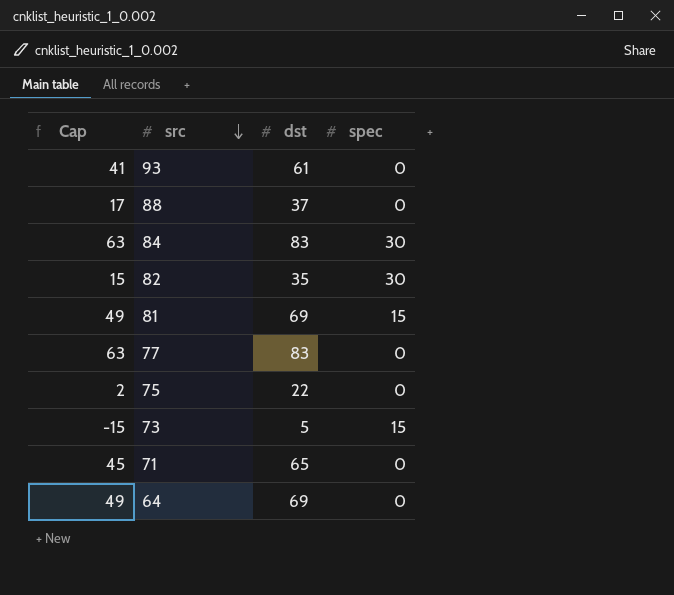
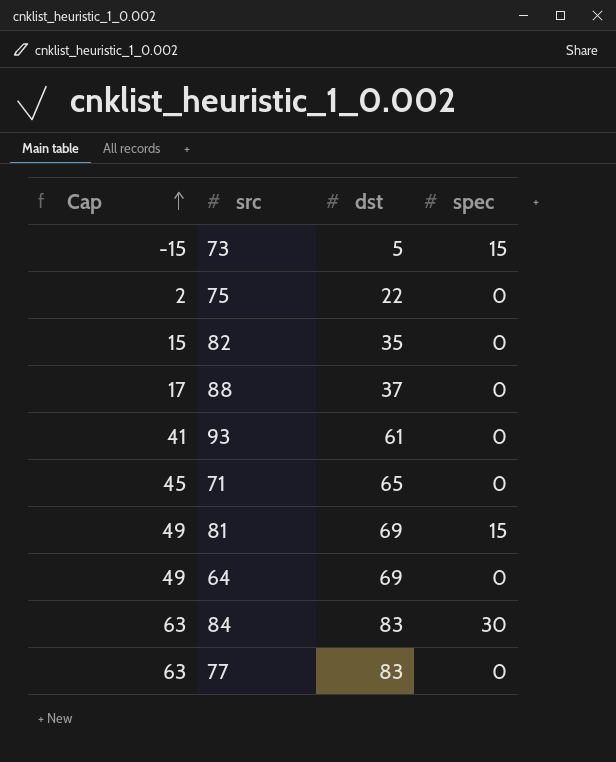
row order: src descending -> Cap ascending
82 | spec: 30 -> 0

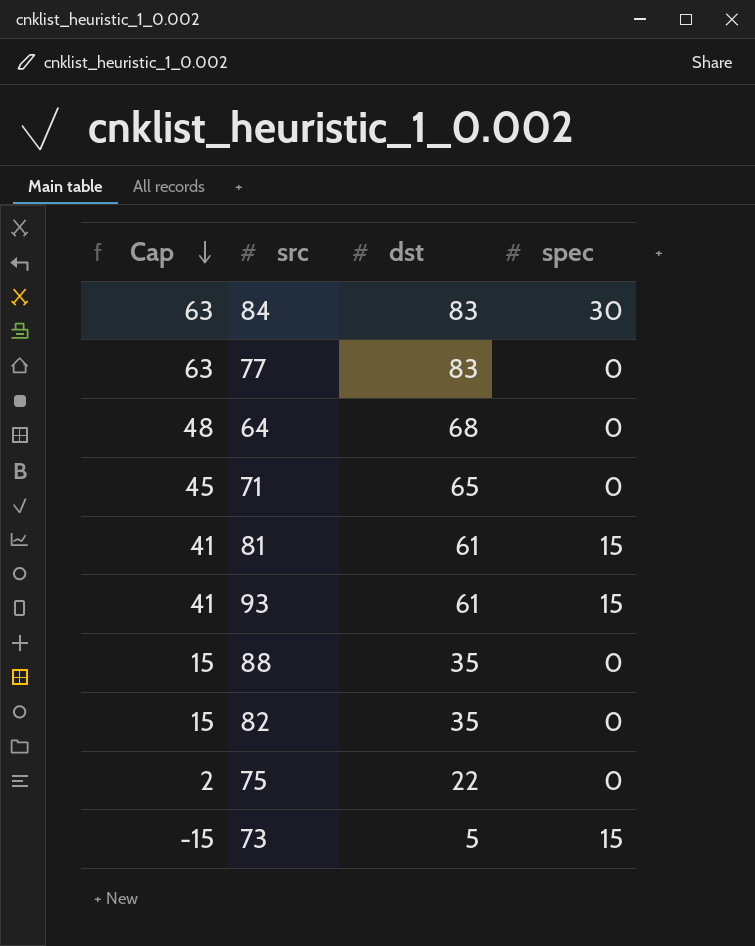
row order: Cap ascending -> Cap descending
64 | Cap: 49 -> 48
64 | dst: 69 -> 68
81 | Cap: 49 -> 41
81 | dst: 69 -> 61
93 | spec: 0 -> 15
88 | Cap: 17 -> 15
88 | dst: 37 -> 35

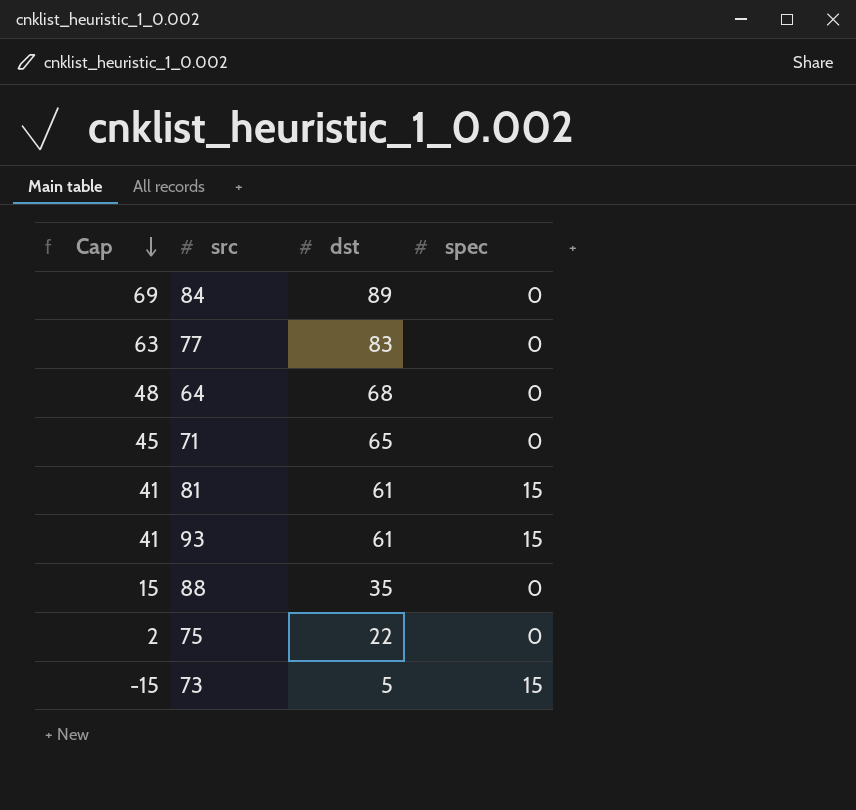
row 82: 15 | 35 | 0 -> none
84 | Cap: 63 -> 69
84 | dst: 83 -> 89
84 | spec: 30 -> 0

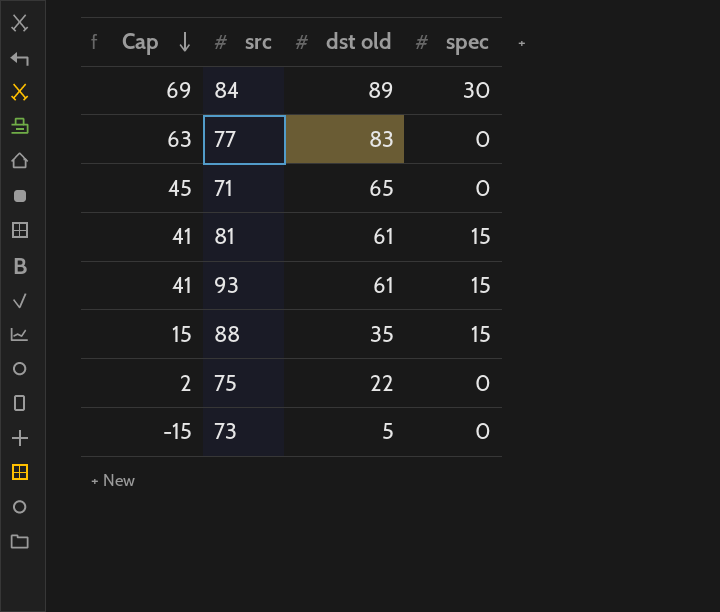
column name: dst -> dst old
row 64: 48 | 68 | 0 -> none
84 | spec: 0 -> 30
88 | spec: 0 -> 15
73 | spec: 15 -> 0

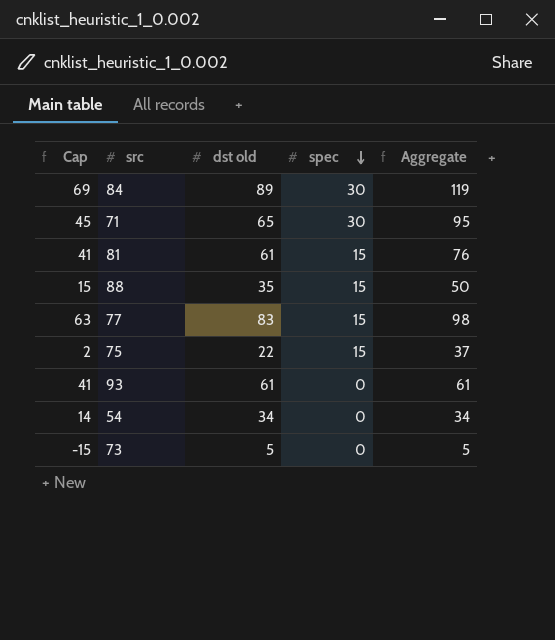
row order: Cap descending -> spec descending
column Aggregate | formula: none -> [dst old] + [spec]
71 | spec: 0 -> 30
77 | spec: 0 -> 15
75 | spec: 0 -> 15
93 | spec: 15 -> 0
row 54: none -> 14 | 34 | 0 | 34

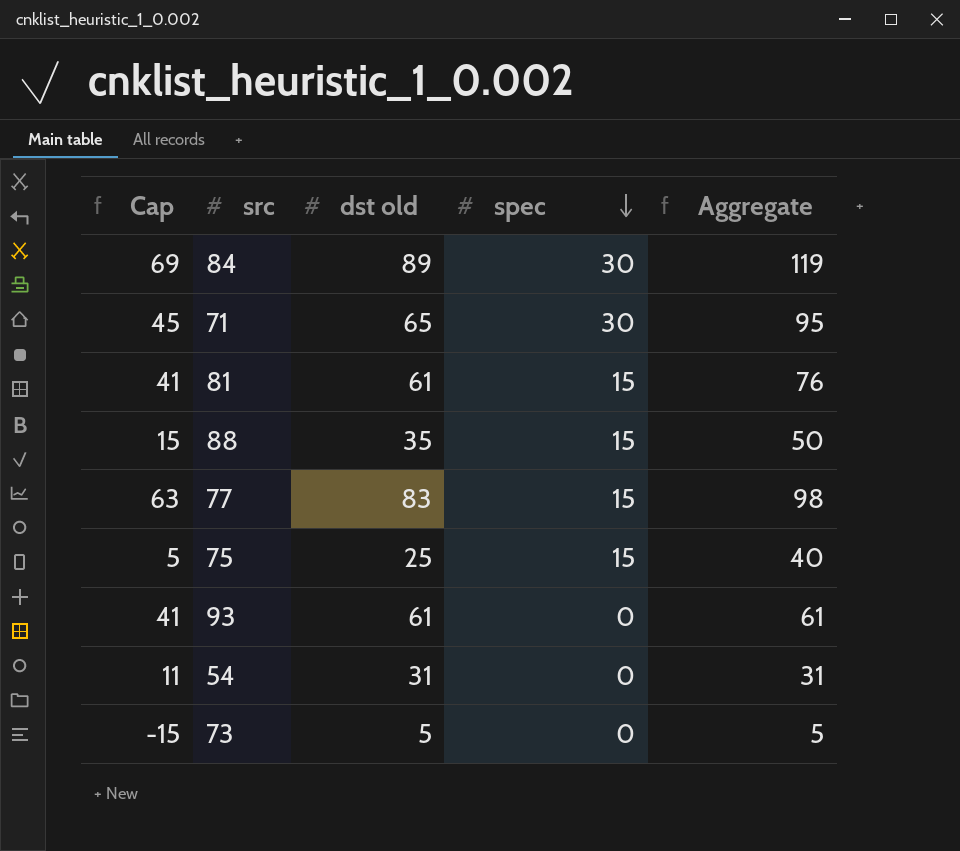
75 | Cap: 2 -> 5
75 | dst old: 22 -> 25
75 | Aggregate: 37 -> 40
54 | Cap: 14 -> 11
54 | dst old: 34 -> 31
54 | Aggregate: 34 -> 31

